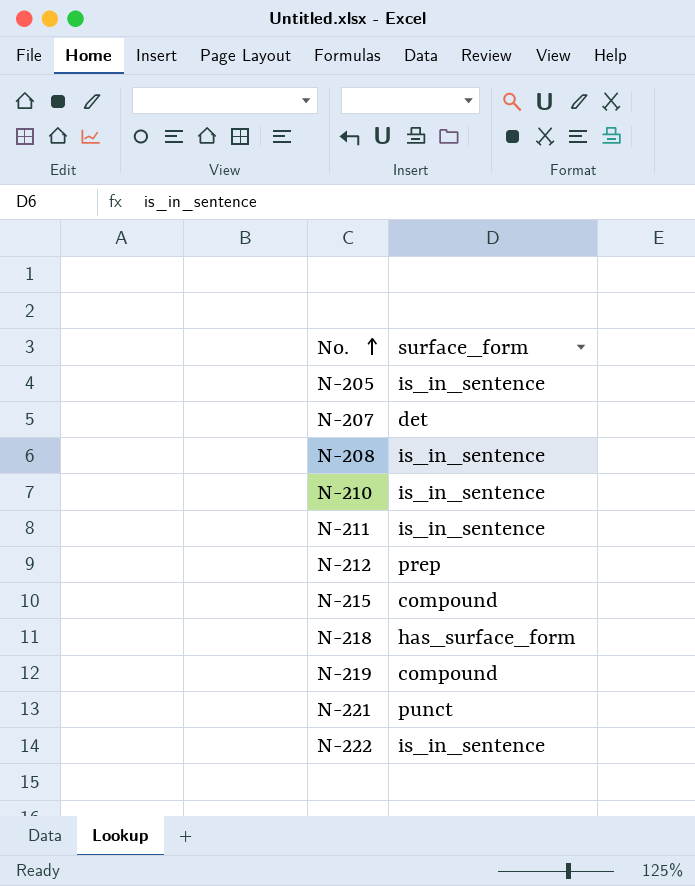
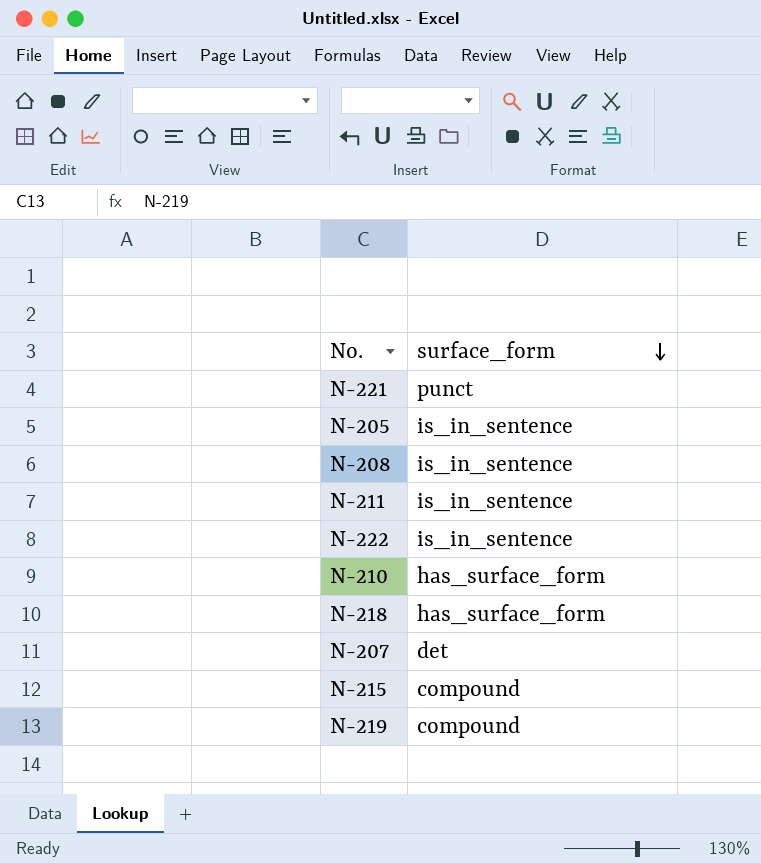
row order: No. ascending -> surface_form descending
row N-212: prep -> none
N-210 | surface_form: is_in_sentence -> has_surface_form

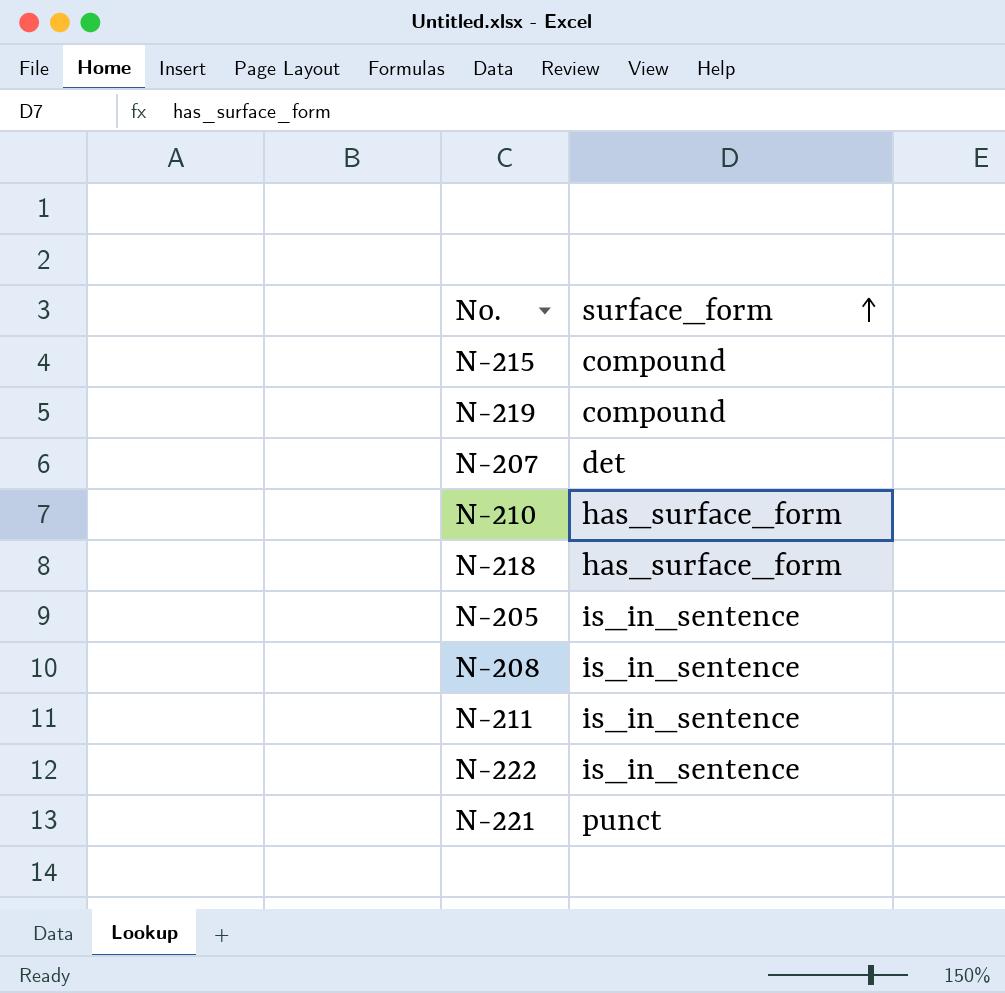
row order: surface_form descending -> surface_form ascending

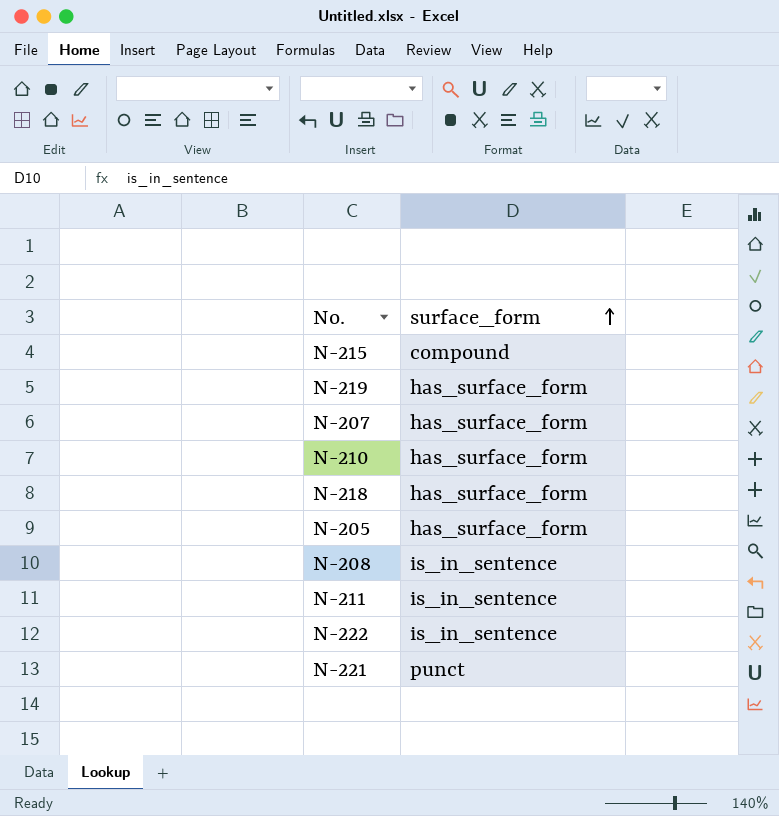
N-219 | surface_form: compound -> has_surface_form
N-207 | surface_form: det -> has_surface_form
N-205 | surface_form: is_in_sentence -> has_surface_form

